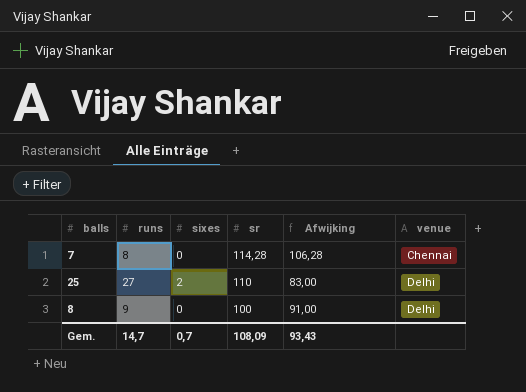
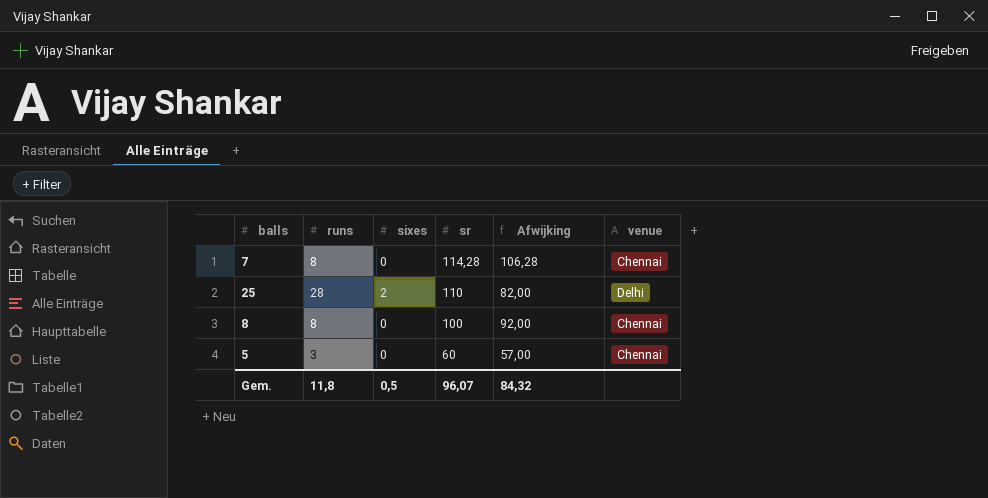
25 | runs: 27 -> 28
25 | Afwijking: 83,00 -> 82,00
8 | runs: 9 -> 8
8 | Afwijking: 91,00 -> 92,00
8 | venue: Delhi -> Chennai
row 5: none -> 3 | 0 | 60 | 57,00 | Chennai
Gem. | runs: 14,7 -> 11,8
Gem. | sixes: 0,7 -> 0,5
Gem. | sr: 108,09 -> 96,07
Gem. | Afwijking: 93,43 -> 84,32

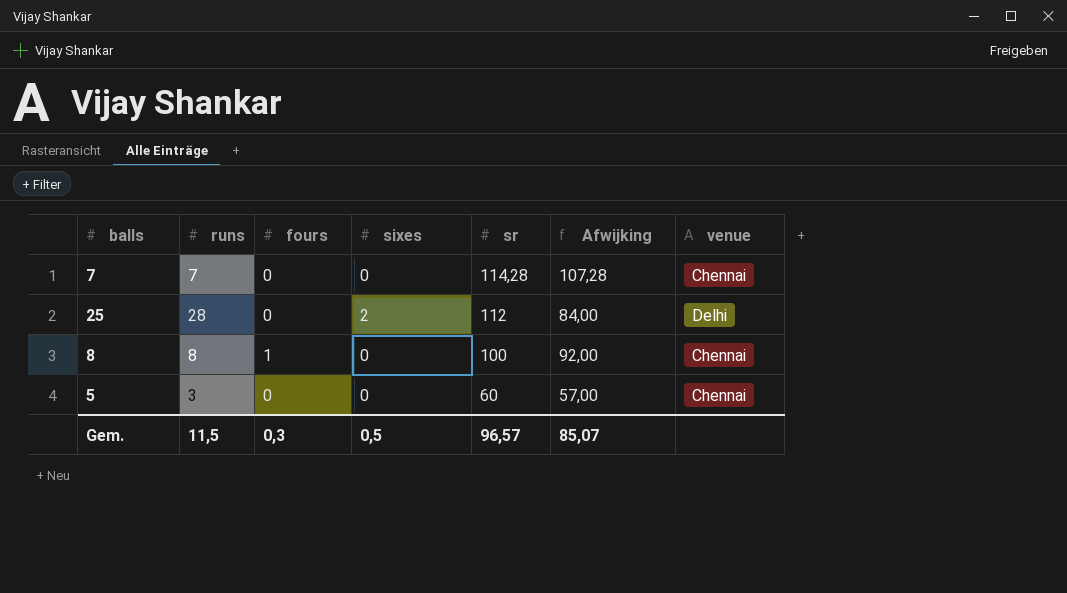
column fours | position: none -> 3
7 | runs: 8 -> 7
7 | Afwijking: 106,28 -> 107,28
25 | sr: 110 -> 112
25 | Afwijking: 82,00 -> 84,00
Gem. | runs: 11,8 -> 11,5
Gem. | sr: 96,07 -> 96,57
Gem. | Afwijking: 84,32 -> 85,07

